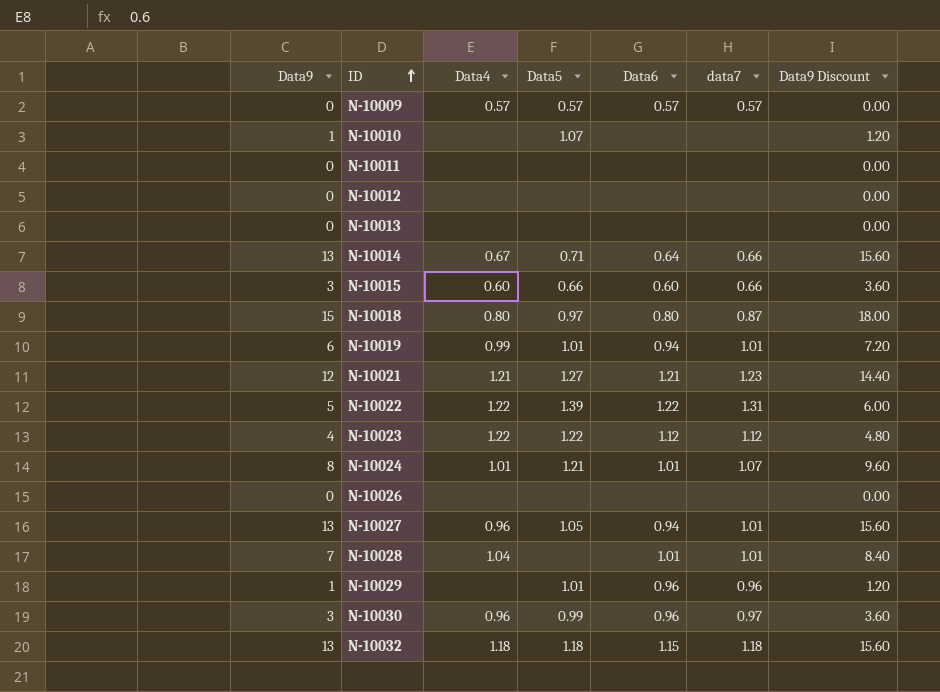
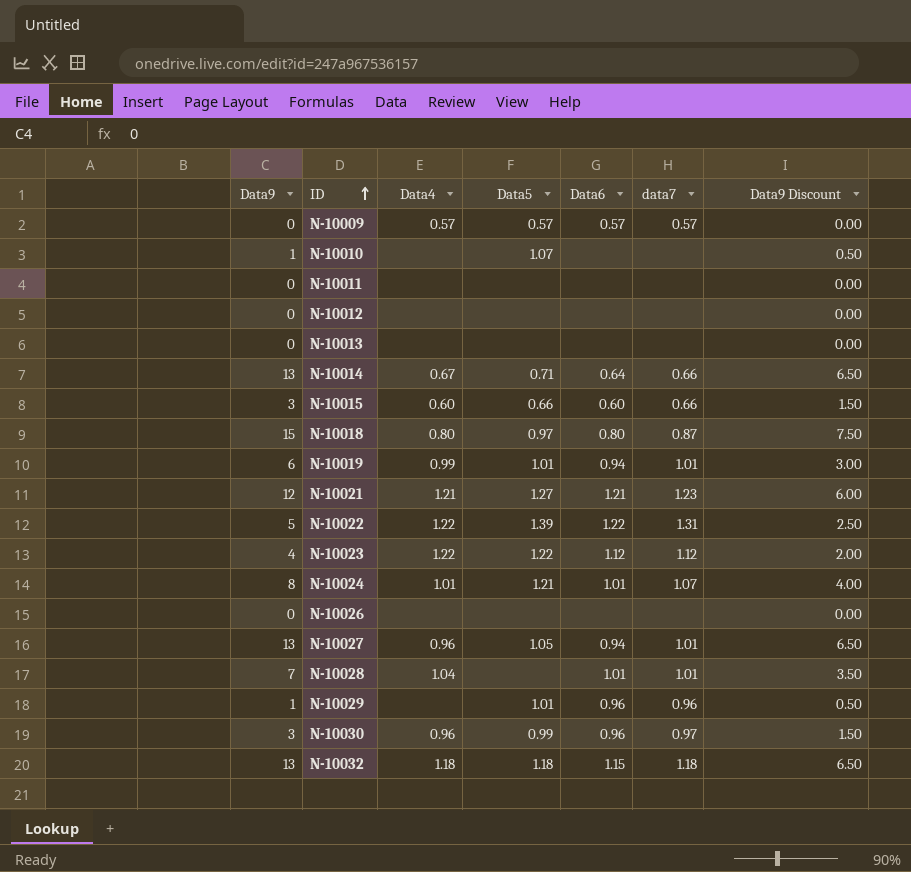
column Data9 Discount | formula: [Data9] * 1.2 -> [Data9] * 0.5

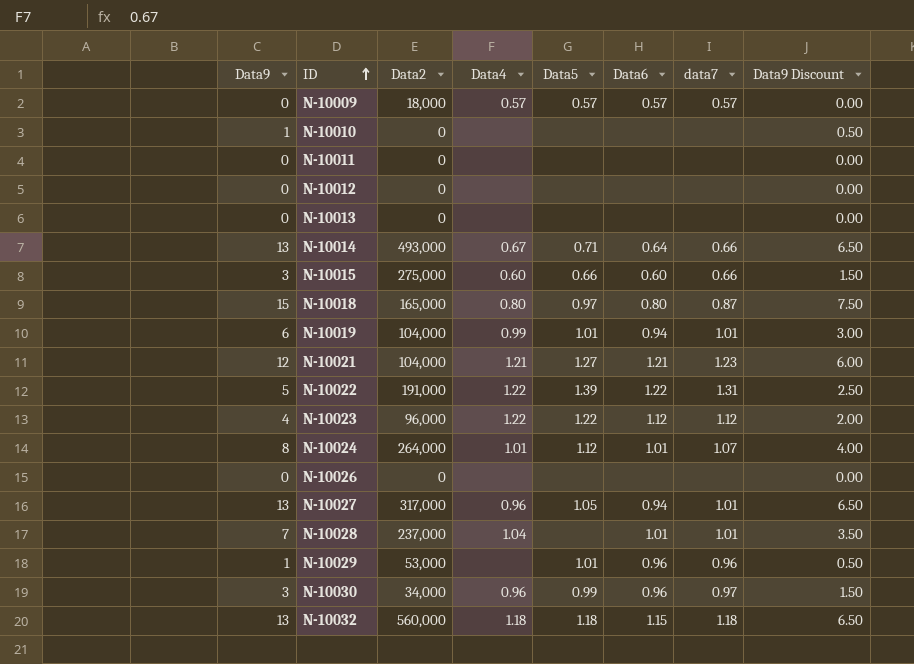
column Data2 | position: none -> 3
N-10010 | Data5: 1.07 -> none
N-10024 | Data5: 1.21 -> 1.12

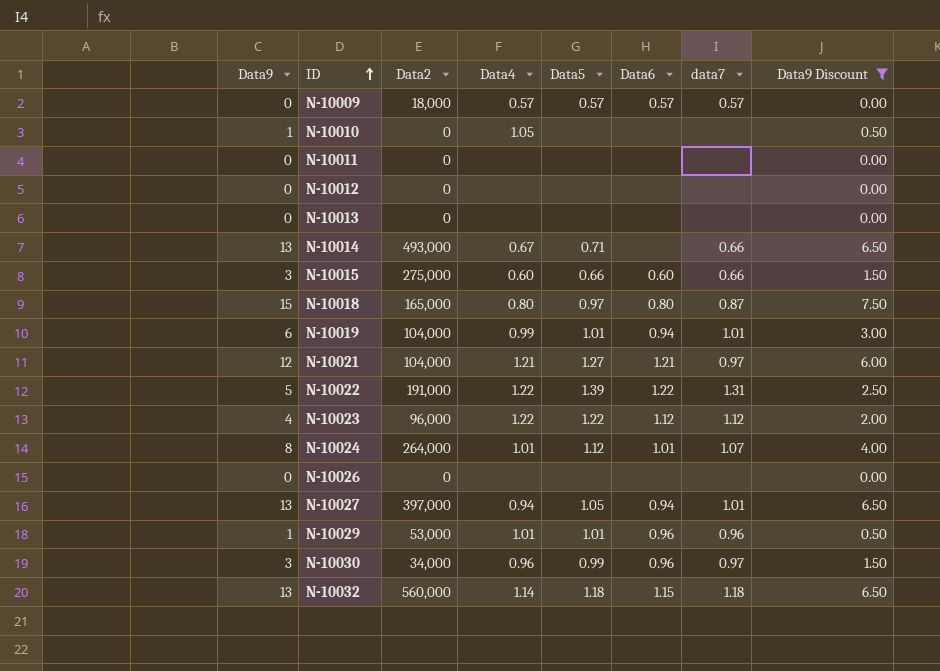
filter: none -> Data9 Discount != 3.50
N-10010 | Data4: none -> 1.05
N-10014 | Data6: 0.64 -> none
N-10021 | data7: 1.23 -> 0.97
N-10027 | Data2: 317,000 -> 397,000
N-10027 | Data4: 0.96 -> 0.94
N-10029 | Data4: none -> 1.01
N-10032 | Data4: 1.18 -> 1.14

